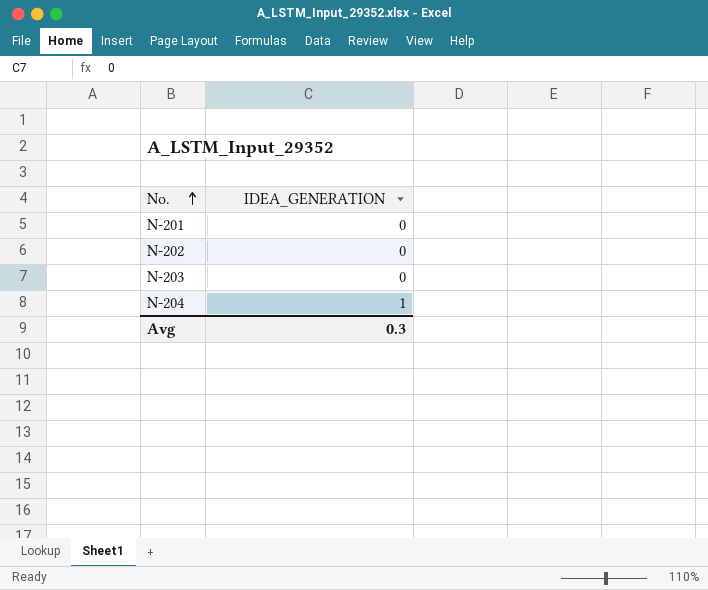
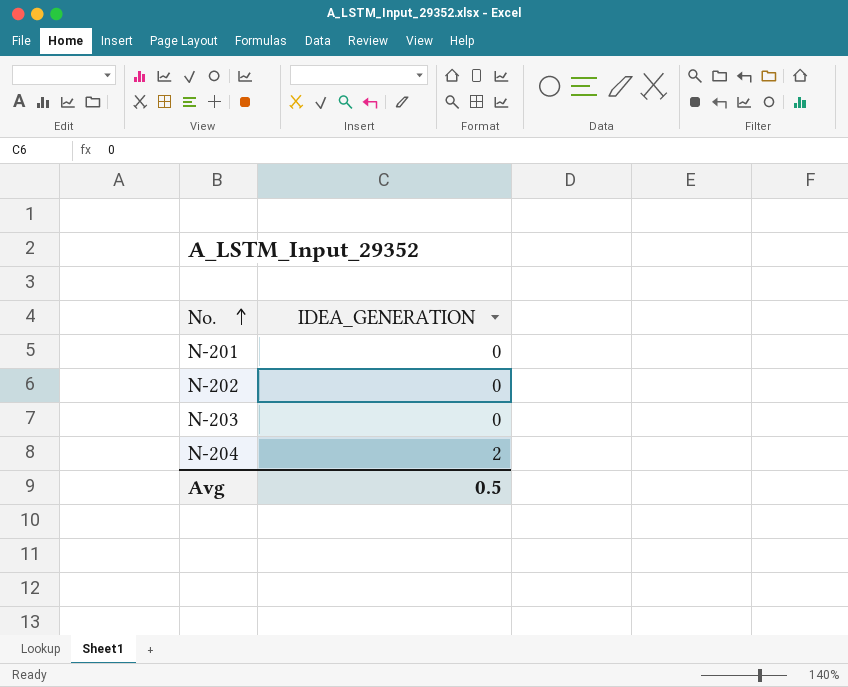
N-204 | IDEA_GENERATION: 1 -> 2
Avg | IDEA_GENERATION: 0.3 -> 0.5

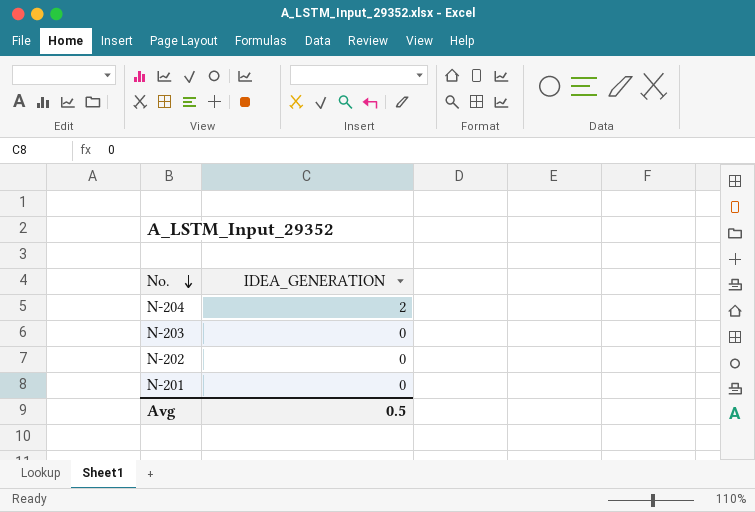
row order: No. ascending -> No. descending

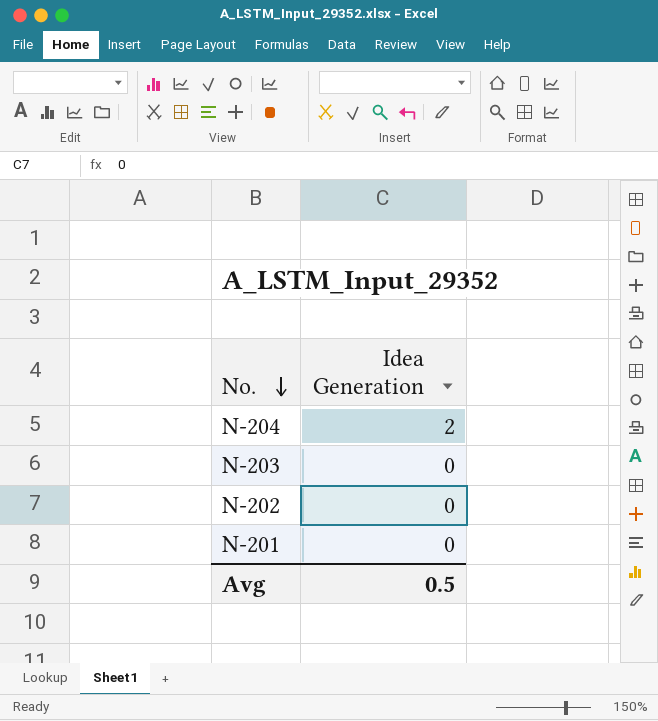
column name: IDEA_GENERATION -> Idea Generation

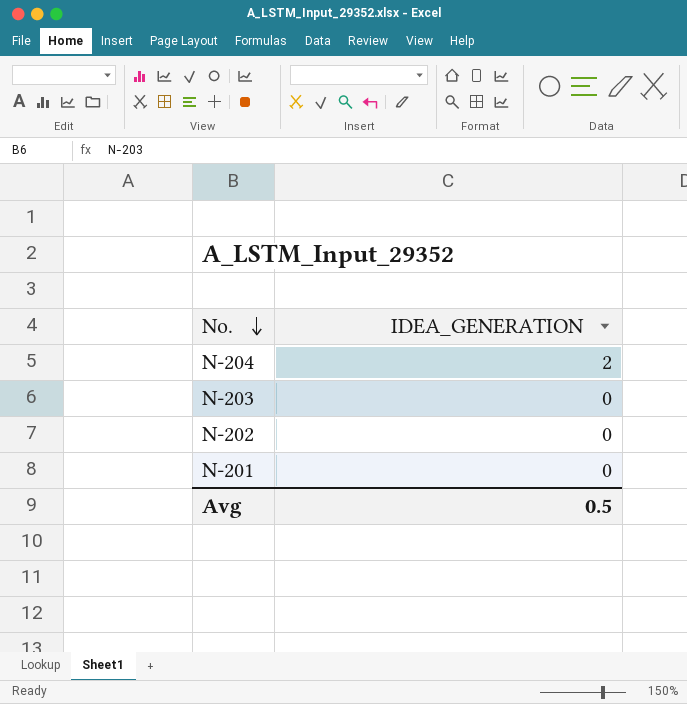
column name: Idea Generation -> IDEA_GENERATION

